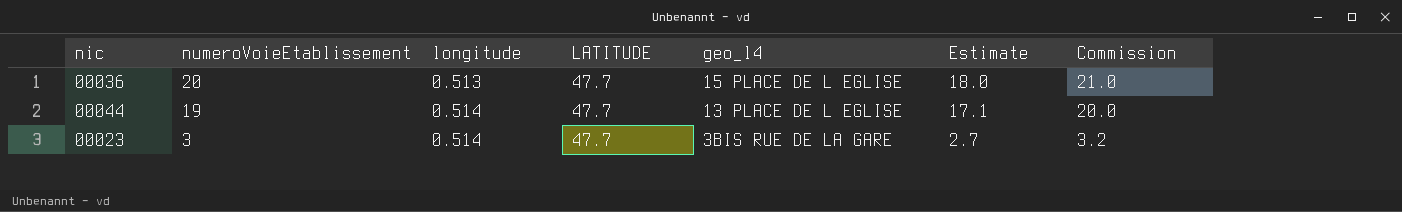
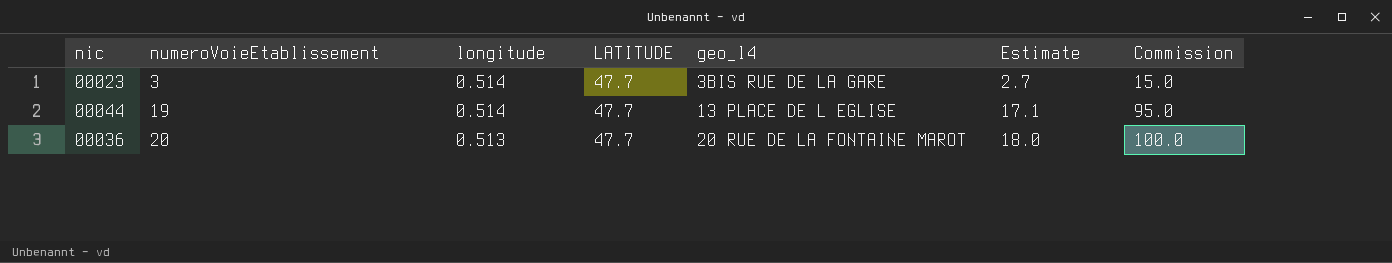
row order: numeroVoieEtablissement descending -> numeroVoieEtablissement ascending
column Commission | formula: [numeroVoieEtablissement] * 1.05 -> [numeroVoieEtablissement] * 5
00036 | geo_l4: 15 PLACE DE L EGLISE -> 20 RUE DE LA FONTAINE MAROT

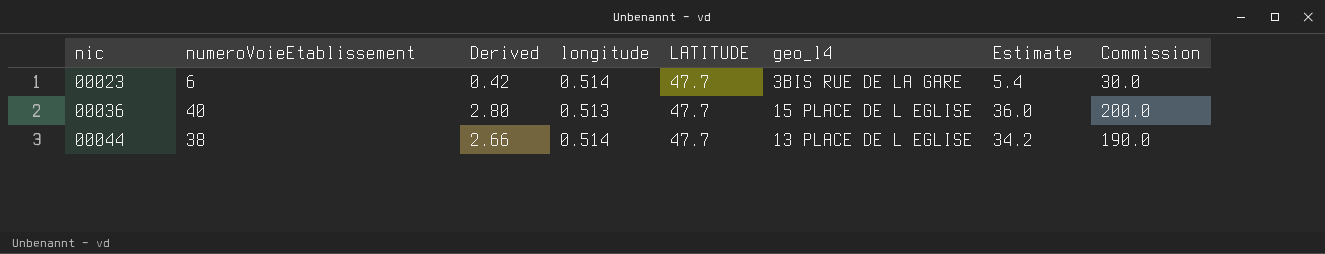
row order: numeroVoieEtablissement ascending -> nic ascending
column Derived | formula: none -> [numeroVoieEtablissement] * 0.07
00023 | numeroVoieEtablissement: 3 -> 6
00023 | Estimate: 2.7 -> 5.4
00023 | Commission: 15.0 -> 30.0
00036 | numeroVoieEtablissement: 20 -> 40
00036 | geo_l4: 20 RUE DE LA FONTAINE MAROT -> 15 PLACE DE L EGLISE
00036 | Estimate: 18.0 -> 36.0
00036 | Commission: 100.0 -> 200.0
00044 | numeroVoieEtablissement: 19 -> 38
00044 | Estimate: 17.1 -> 34.2
00044 | Commission: 95.0 -> 190.0

